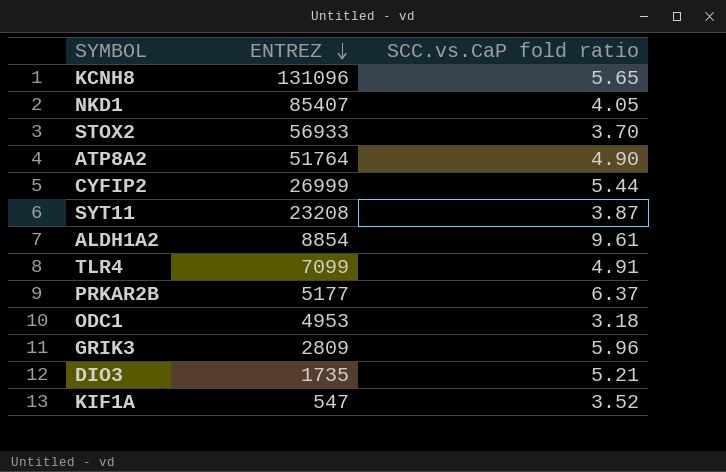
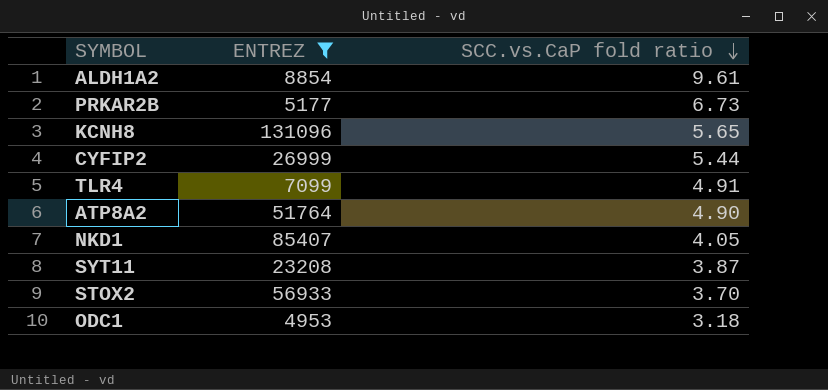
filter: none -> ENTREZ >= 4953
row order: ENTREZ descending -> SCC.vs.CaP fold ratio descending
PRKAR2B | SCC.vs.CaP fold ratio: 6.37 -> 6.73

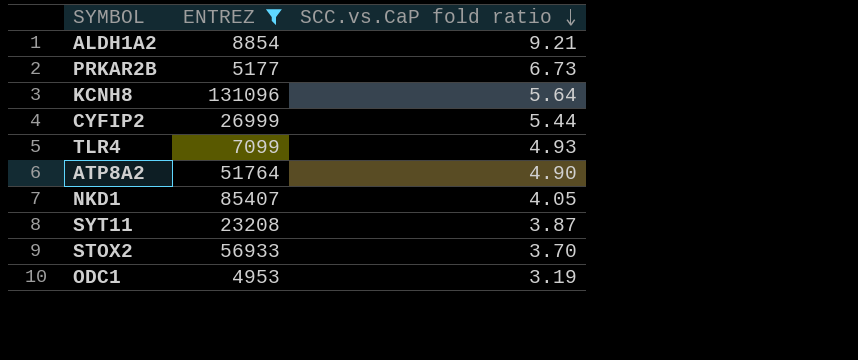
ALDH1A2 | SCC.vs.CaP fold ratio: 9.61 -> 9.21
KCNH8 | SCC.vs.CaP fold ratio: 5.65 -> 5.64
TLR4 | SCC.vs.CaP fold ratio: 4.91 -> 4.93
ODC1 | SCC.vs.CaP fold ratio: 3.18 -> 3.19

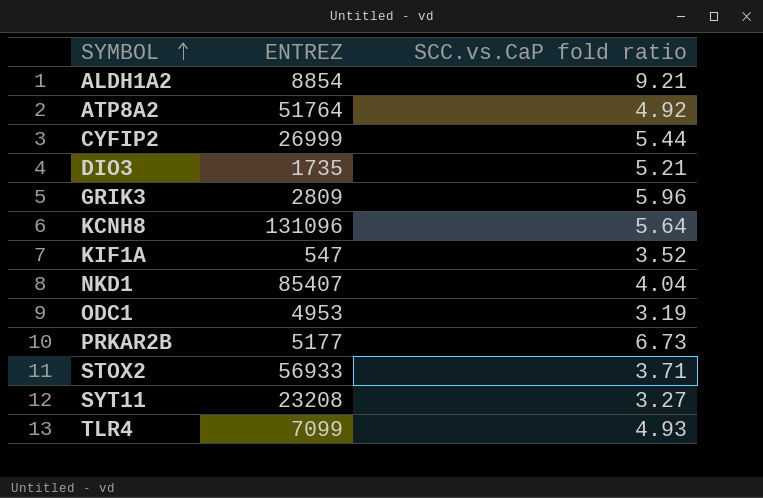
filter: ENTREZ >= 4953 -> none
row order: SCC.vs.CaP fold ratio descending -> SYMBOL ascending
ATP8A2 | SCC.vs.CaP fold ratio: 4.90 -> 4.92
NKD1 | SCC.vs.CaP fold ratio: 4.05 -> 4.04
STOX2 | SCC.vs.CaP fold ratio: 3.70 -> 3.71
SYT11 | SCC.vs.CaP fold ratio: 3.87 -> 3.27

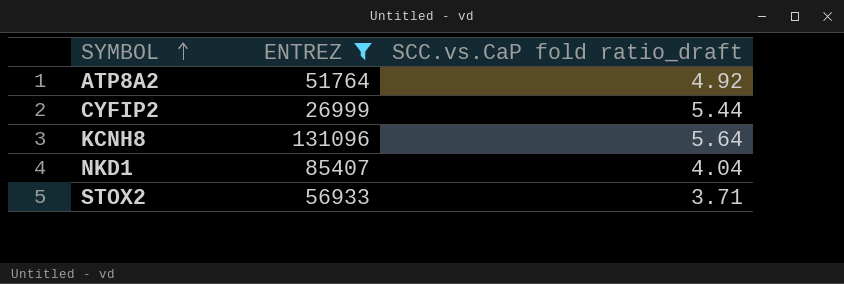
filter: none -> ENTREZ >= 26999
column name: SCC.vs.CaP fold ratio -> SCC.vs.CaP fold ratio_draft

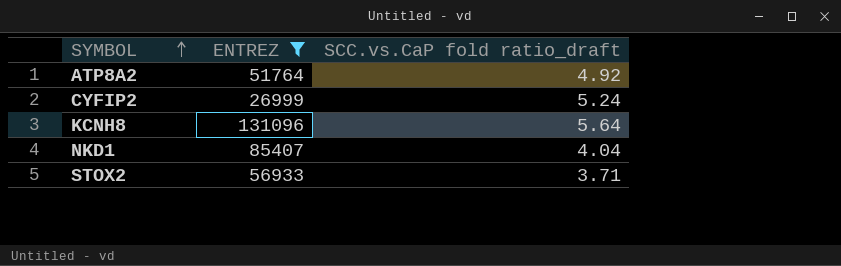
CYFIP2 | SCC.vs.CaP fold ratio_draft: 5.44 -> 5.24

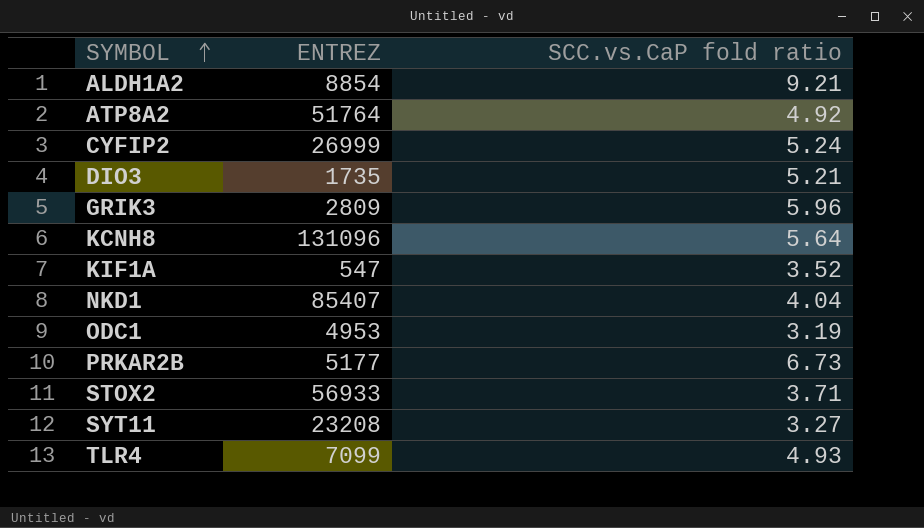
filter: ENTREZ >= 26999 -> none
column name: SCC.vs.CaP fold ratio_draft -> SCC.vs.CaP fold ratio

